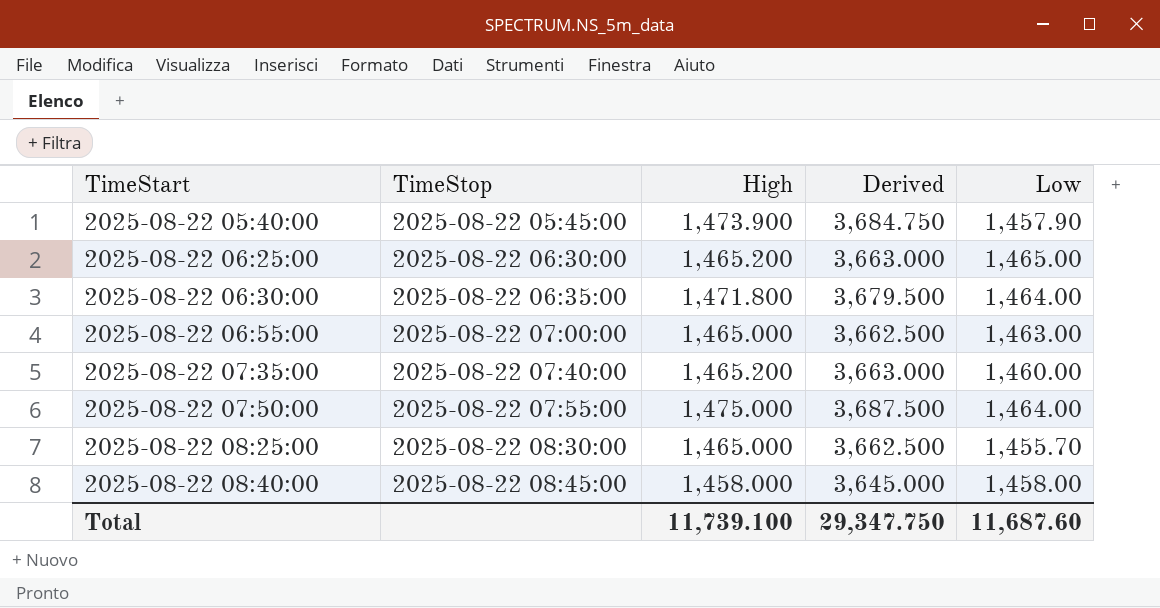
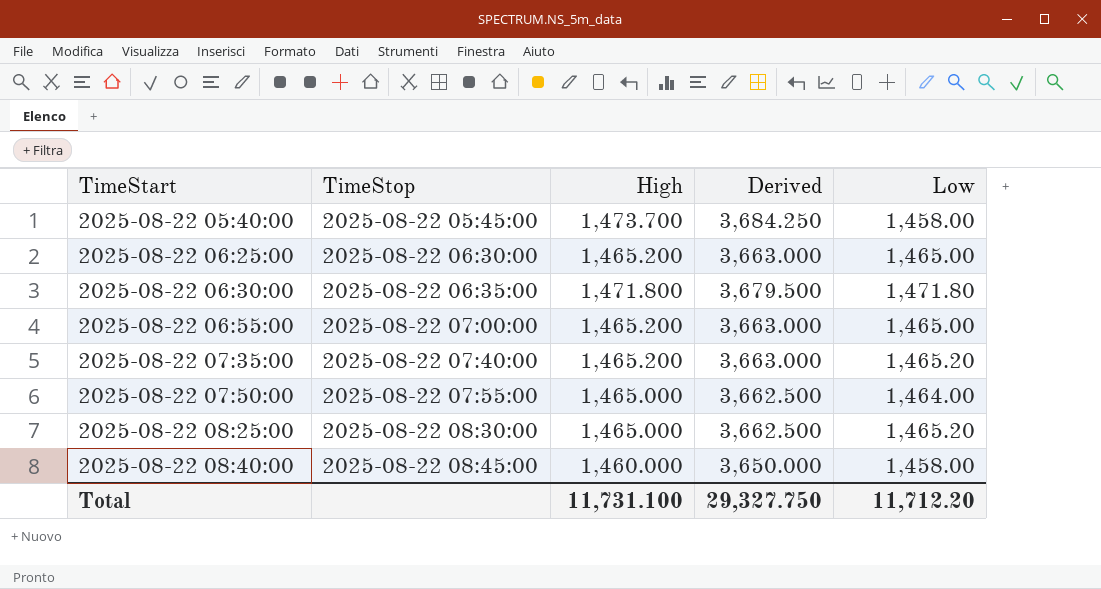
2025-08-22 05:40:00 | High: 1,473.900 -> 1,473.700
2025-08-22 05:40:00 | Derived: 3,684.750 -> 3,684.250
2025-08-22 05:40:00 | Low: 1,457.90 -> 1,458.00
2025-08-22 06:30:00 | Low: 1,464.00 -> 1,471.80
2025-08-22 06:55:00 | High: 1,465.000 -> 1,465.200
2025-08-22 06:55:00 | Derived: 3,662.500 -> 3,663.000
2025-08-22 06:55:00 | Low: 1,463.00 -> 1,465.00
2025-08-22 07:35:00 | Low: 1,460.00 -> 1,465.20
2025-08-22 07:50:00 | High: 1,475.000 -> 1,465.000
2025-08-22 07:50:00 | Derived: 3,687.500 -> 3,662.500
2025-08-22 08:25:00 | Low: 1,455.70 -> 1,465.20
2025-08-22 08:40:00 | High: 1,458.000 -> 1,460.000
2025-08-22 08:40:00 | Derived: 3,645.000 -> 3,650.000
Total | High: 11,739.100 -> 11,731.100
Total | Derived: 29,347.750 -> 29,327.750
Total | Low: 11,687.60 -> 11,712.20

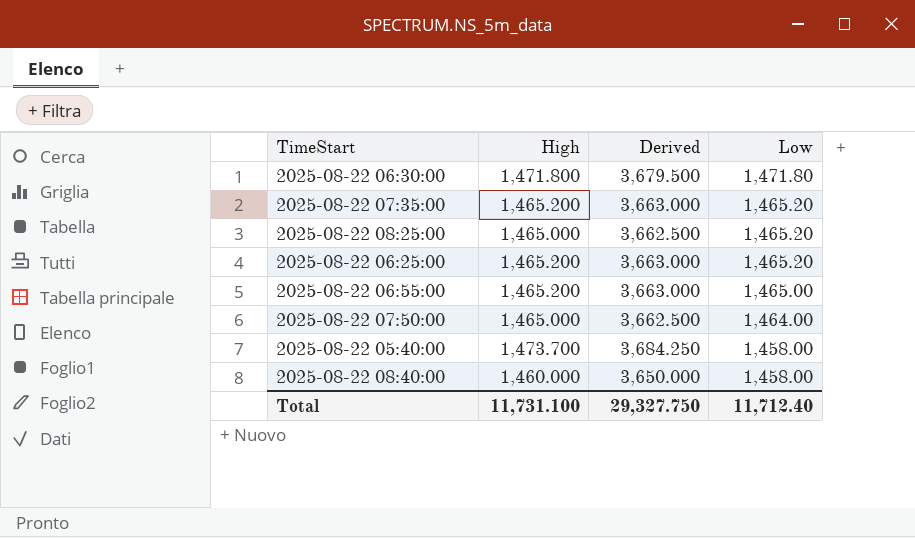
row order: TimeStart ascending -> Low descending
column TimeStop | position: 2 -> none
2025-08-22 06:25:00 | Low: 1,465.00 -> 1,465.20
Total | Low: 11,712.20 -> 11,712.40

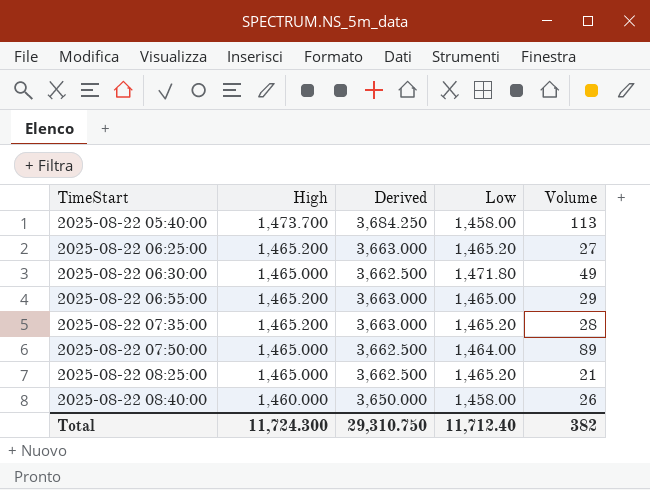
row order: Low descending -> TimeStart ascending
column Volume | position: none -> 5
2025-08-22 06:30:00 | High: 1,471.800 -> 1,465.000
2025-08-22 06:30:00 | Derived: 3,679.500 -> 3,662.500
Total | High: 11,731.100 -> 11,724.300
Total | Derived: 29,327.750 -> 29,310.750

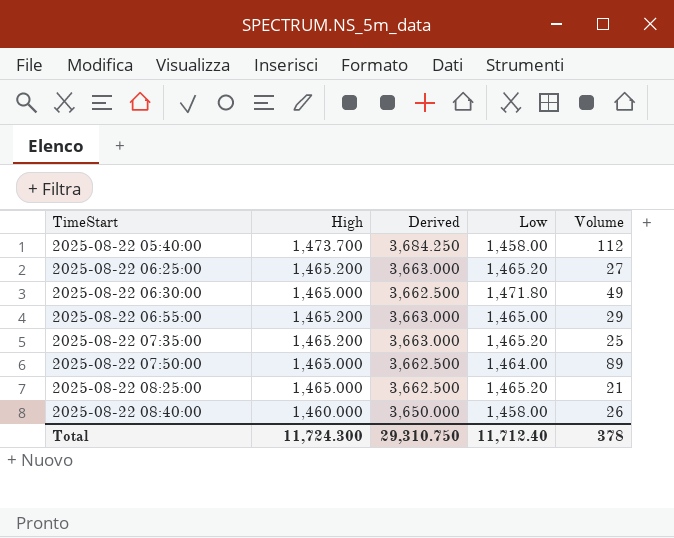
2025-08-22 05:40:00 | Volume: 113 -> 112
2025-08-22 07:35:00 | Volume: 28 -> 25
Total | Volume: 382 -> 378

